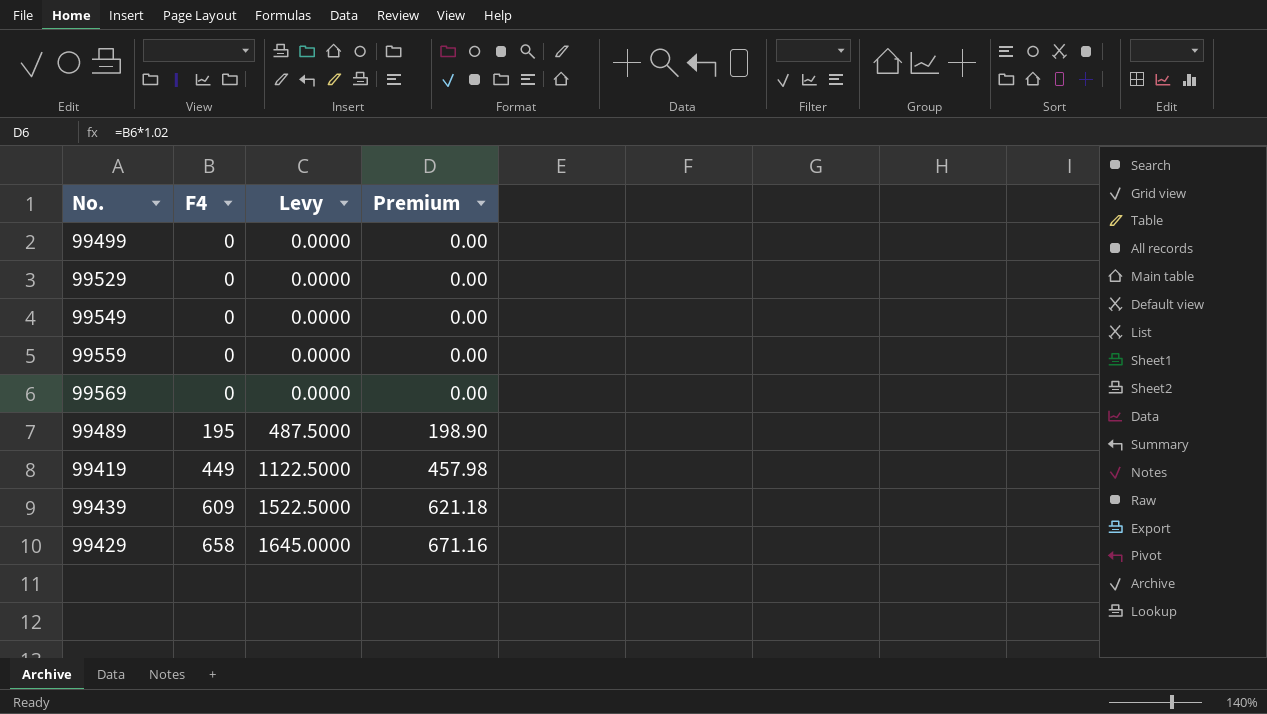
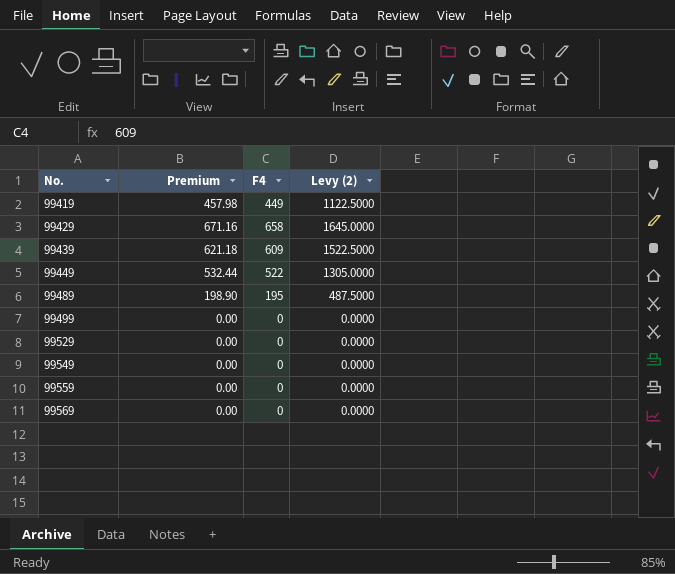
row order: F4 ascending -> No. ascending
column Premium | position: 4 -> 2
column name: Levy -> Levy (2)
row 99449: none -> 532.44 | 522 | 1305.0000

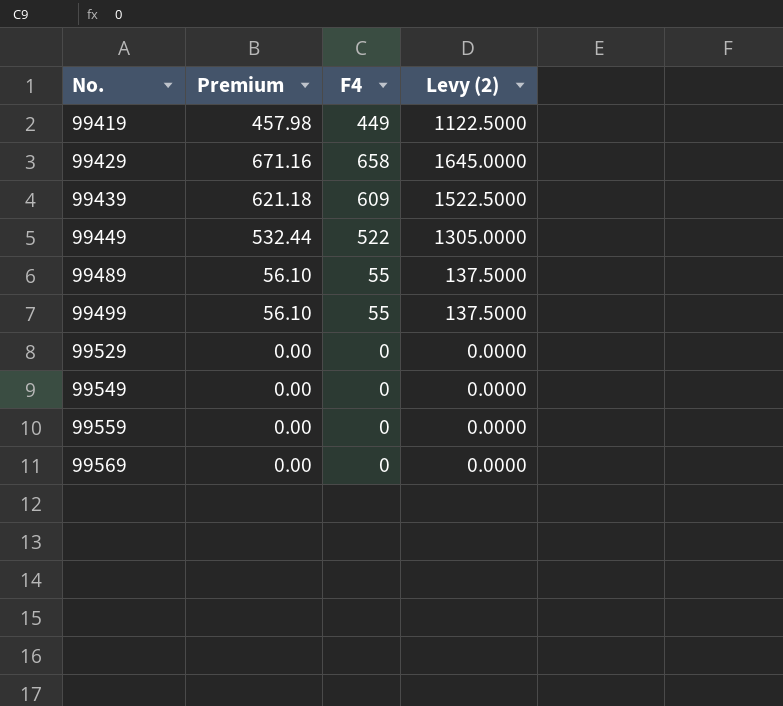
99489 | Premium: 198.90 -> 56.10
99489 | F4: 195 -> 55
99489 | Levy (2): 487.5000 -> 137.5000
99499 | Premium: 0.00 -> 56.10
99499 | F4: 0 -> 55
99499 | Levy (2): 0.0000 -> 137.5000

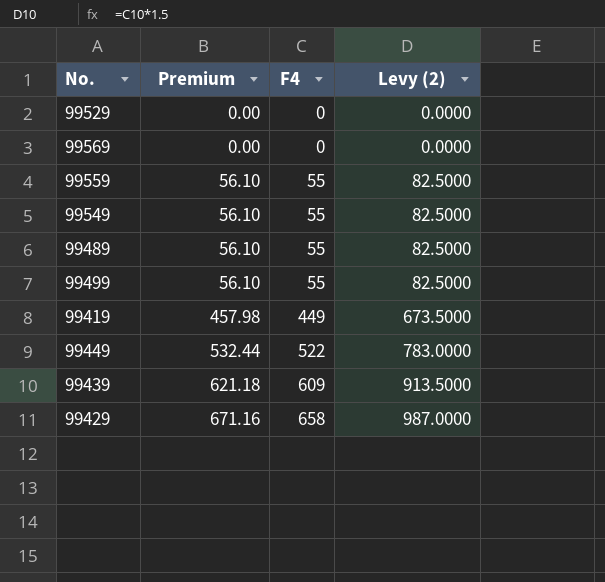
row order: No. ascending -> Premium ascending
column Levy (2) | formula: [F4] * 2.5 -> [F4] * 1.5
99559 | Premium: 0.00 -> 56.10
99559 | F4: 0 -> 55
99549 | Premium: 0.00 -> 56.10
99549 | F4: 0 -> 55

